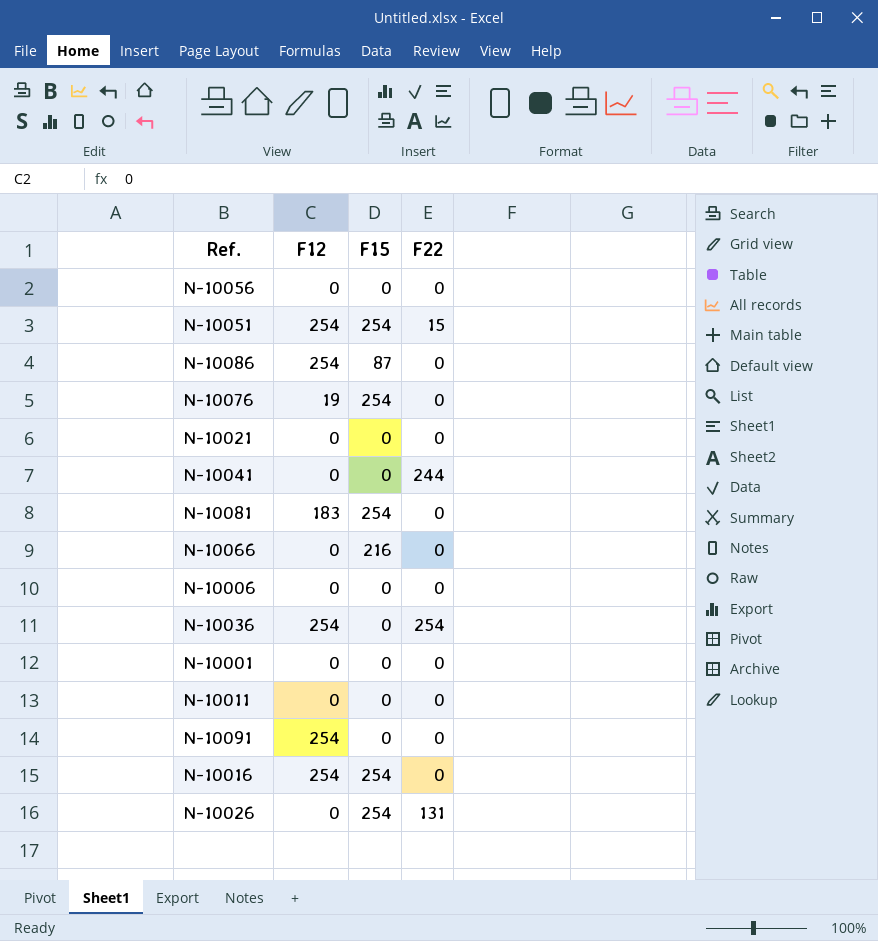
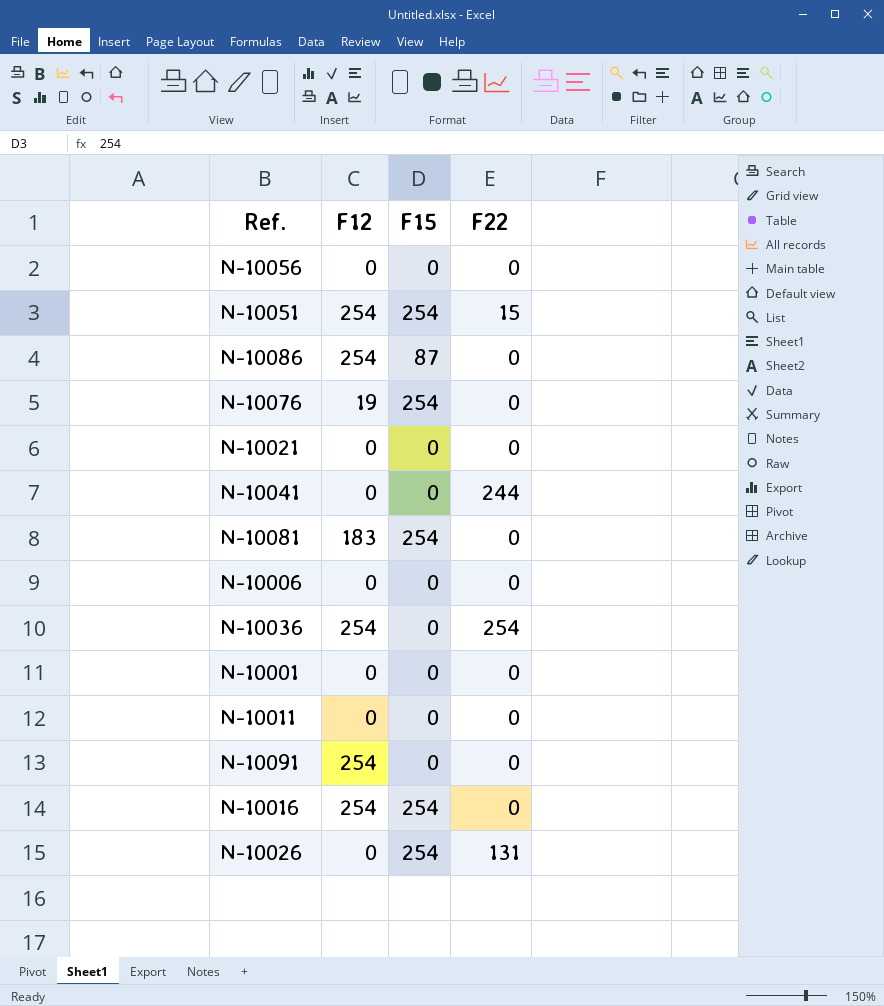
row N-10066: 0 | 216 | 0 -> none

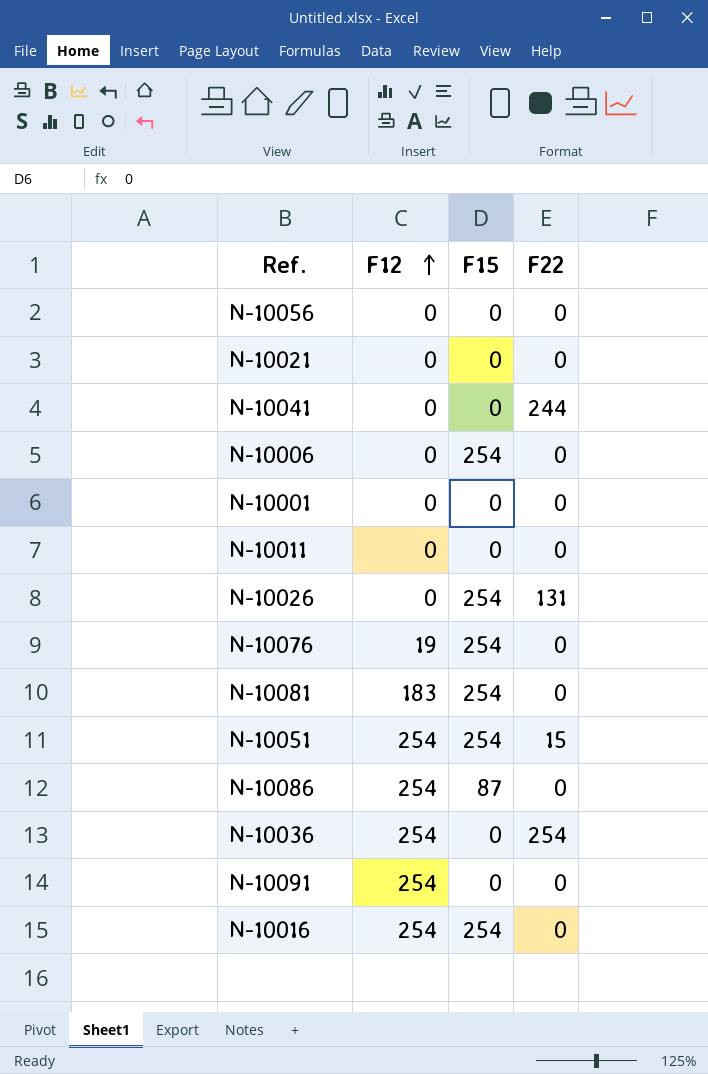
row order: none -> F12 ascending
N-10006 | F15: 0 -> 254

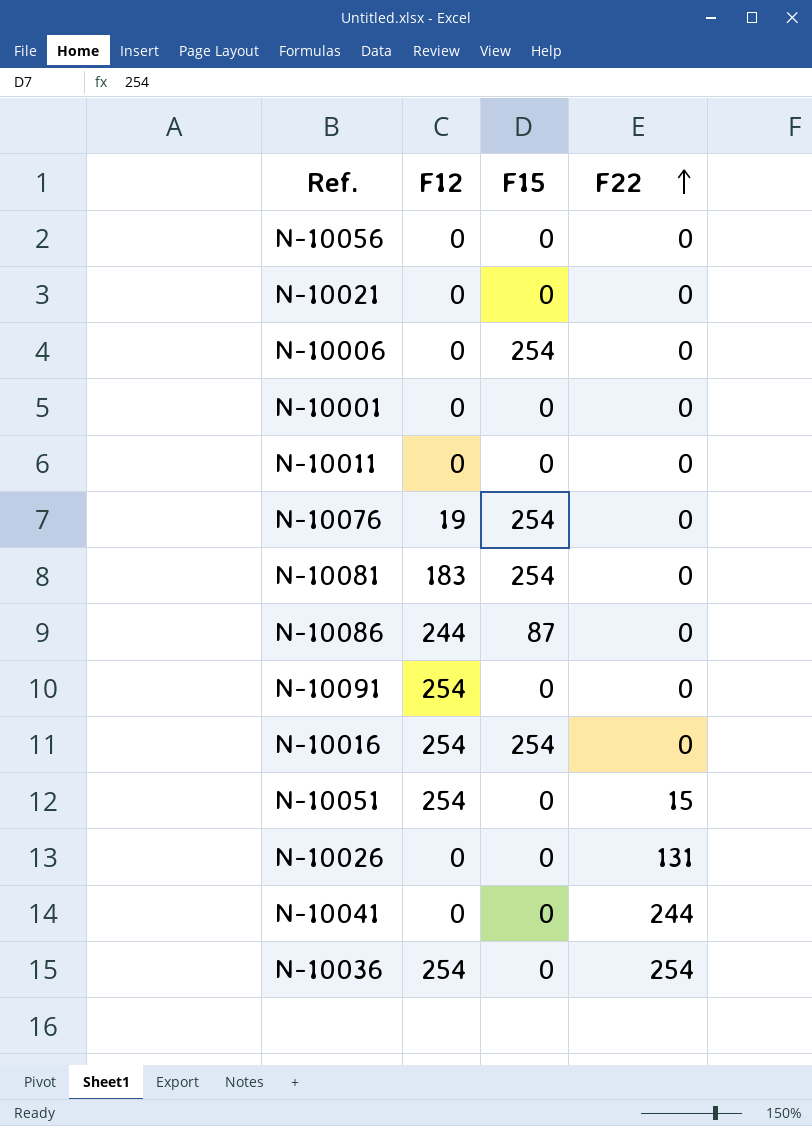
row order: F12 ascending -> F22 ascending
N-10086 | F12: 254 -> 244
N-10051 | F15: 254 -> 0
N-10026 | F15: 254 -> 0

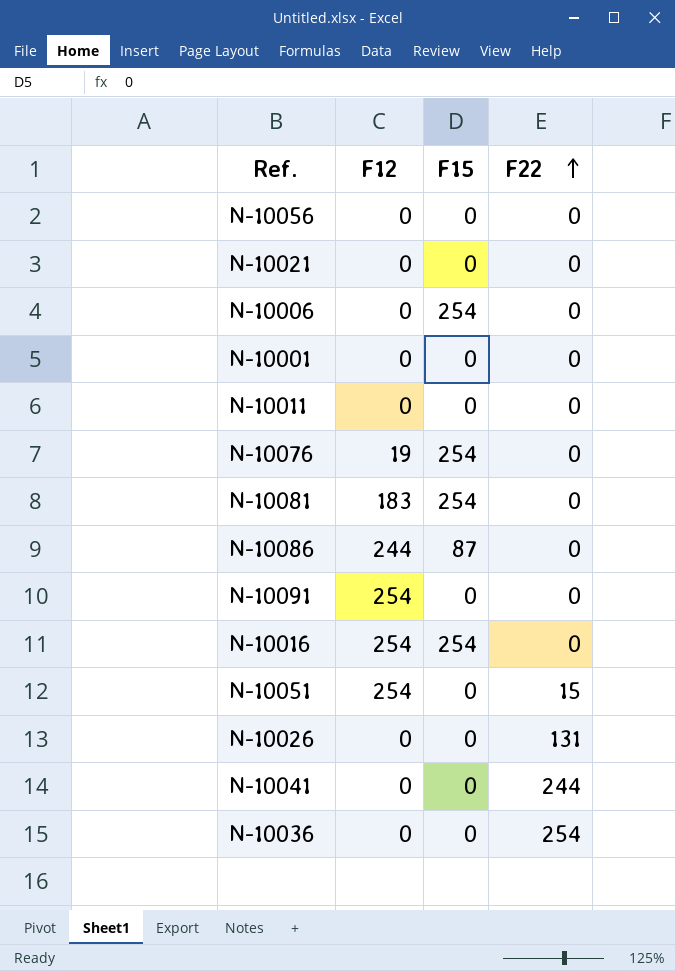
N-10036 | F12: 254 -> 0

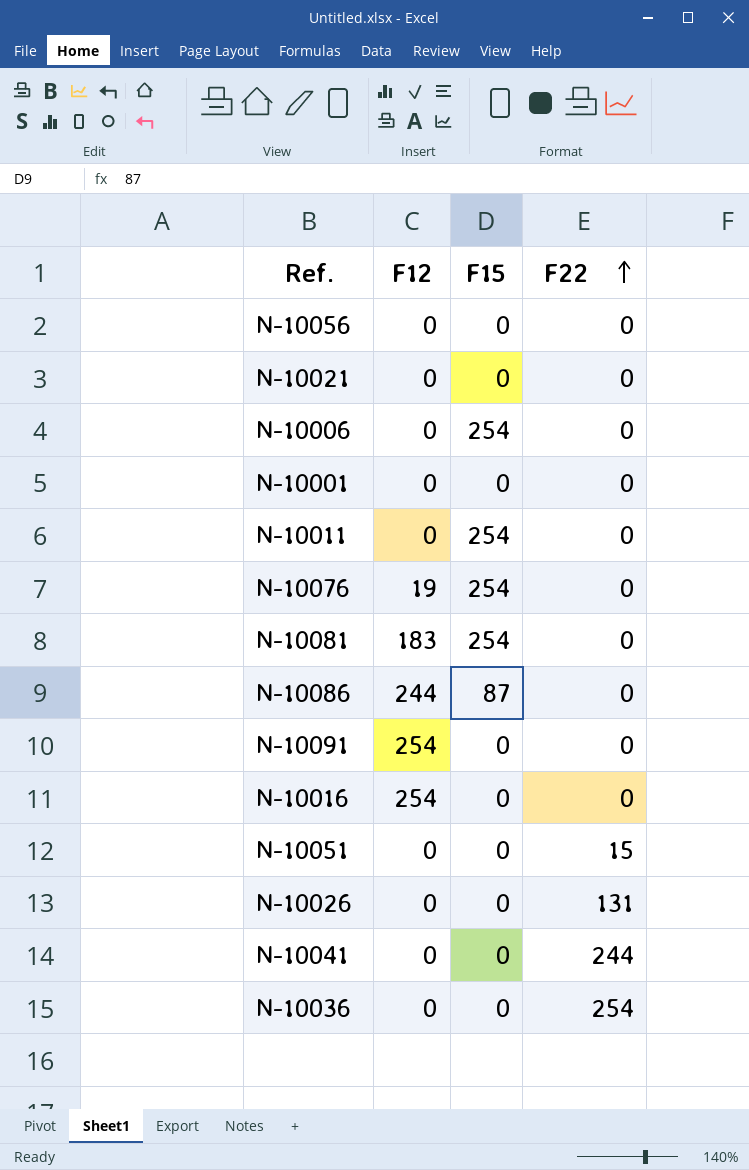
N-10011 | F15: 0 -> 254
N-10016 | F15: 254 -> 0
N-10051 | F12: 254 -> 0

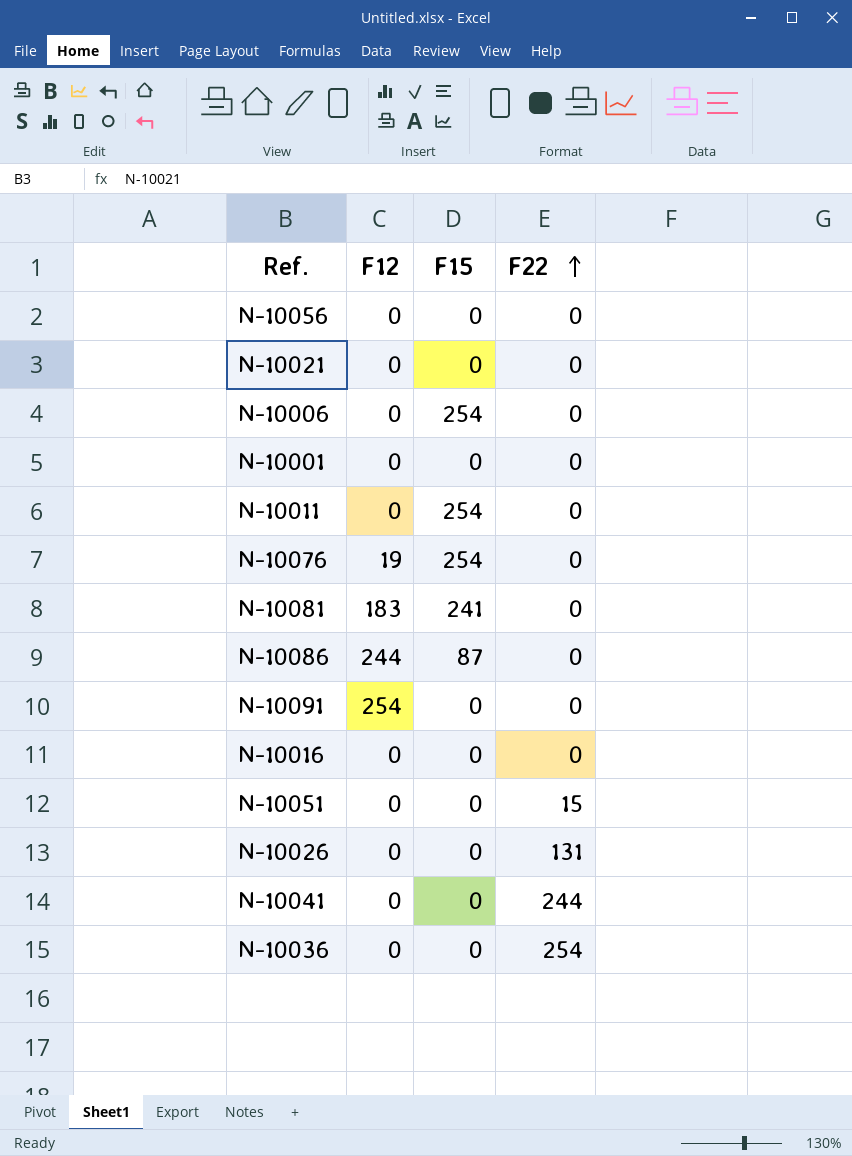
N-10081 | F15: 254 -> 241
N-10016 | F12: 254 -> 0

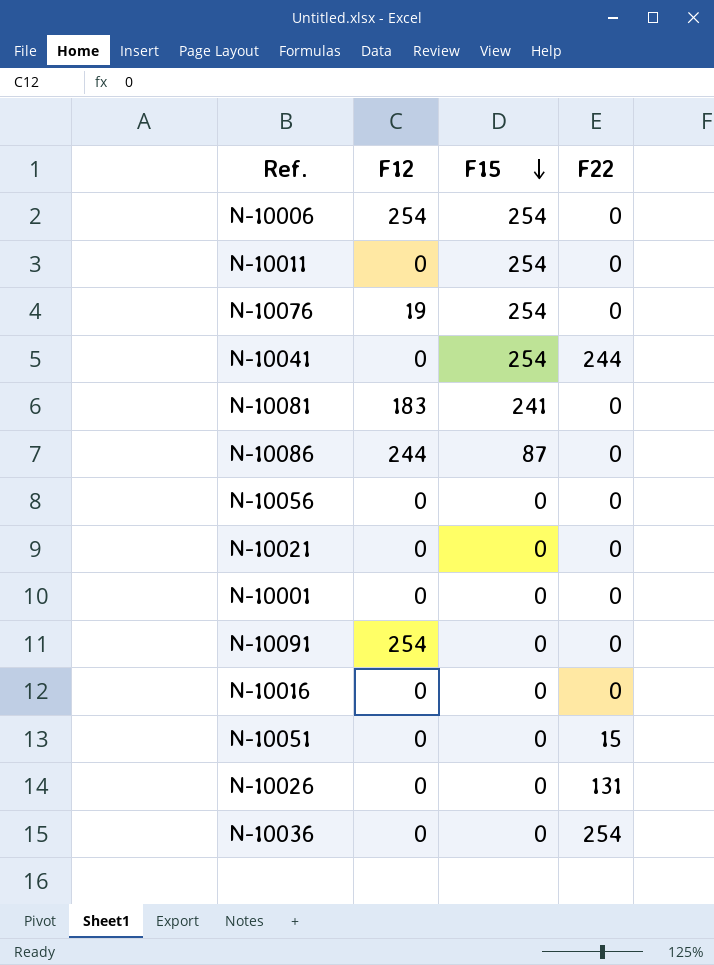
row order: F22 ascending -> F15 descending
N-10006 | F12: 0 -> 254
N-10041 | F15: 0 -> 254

